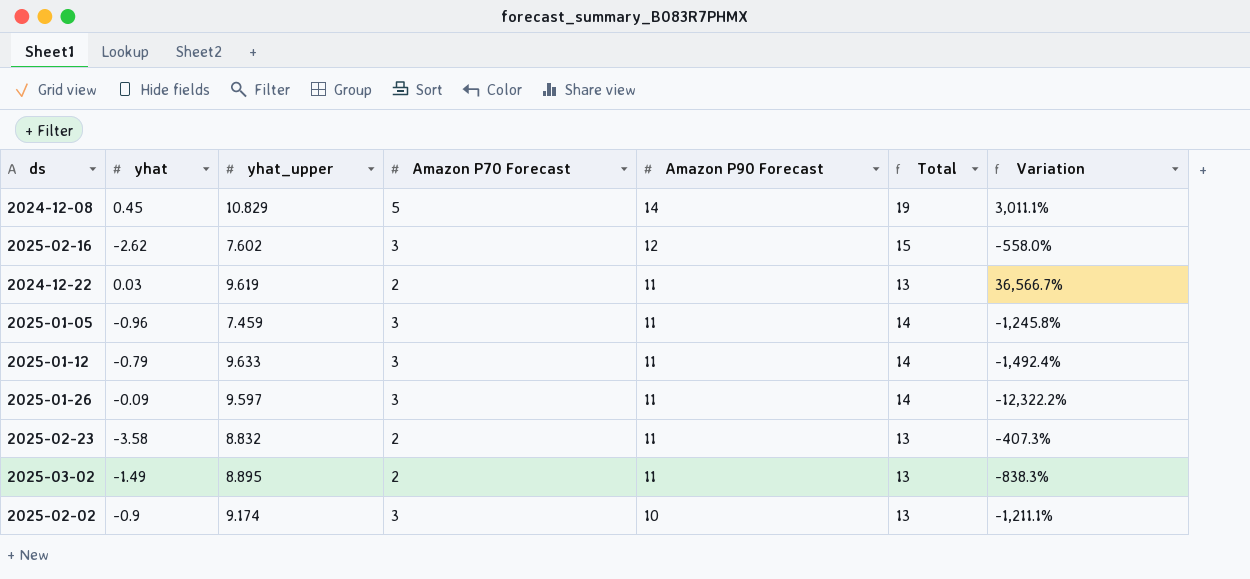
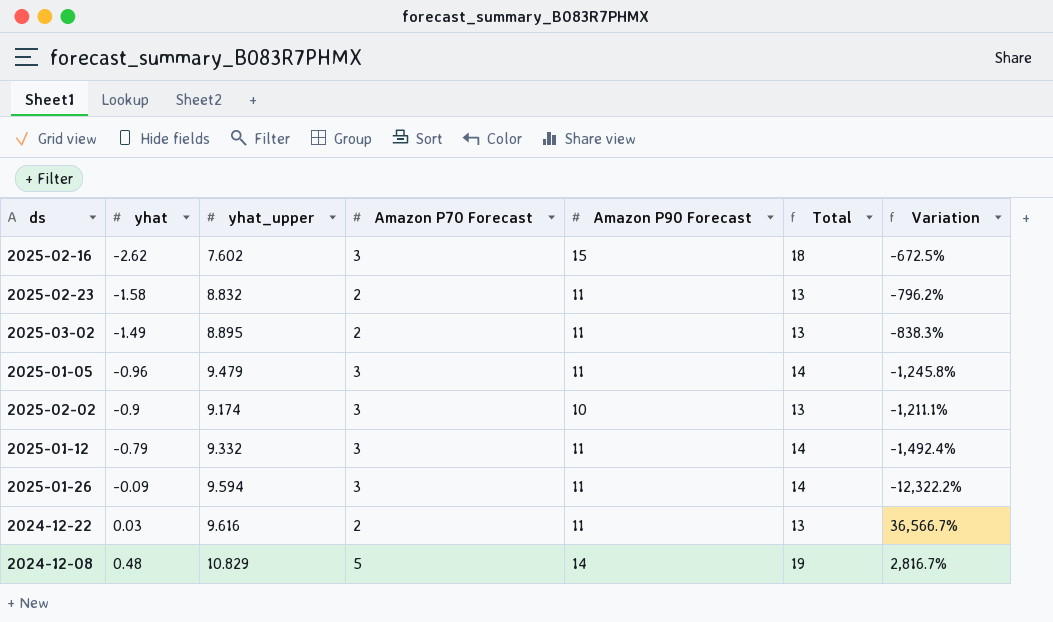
row order: Amazon P90 Forecast descending -> yhat ascending
2025-02-16 | Amazon P90 Forecast: 12 -> 15
2025-02-16 | Total: 15 -> 18
2025-02-16 | Variation: -558.0% -> -672.5%
2025-02-23 | yhat: -3.58 -> -1.58
2025-02-23 | Variation: -407.3% -> -796.2%
2025-01-05 | yhat_upper: 7.459 -> 9.479
2025-01-12 | yhat_upper: 9.633 -> 9.332
2025-01-26 | yhat_upper: 9.597 -> 9.594
2024-12-22 | yhat_upper: 9.619 -> 9.616
2024-12-08 | yhat: 0.45 -> 0.48
2024-12-08 | Variation: 3,011.1% -> 2,816.7%

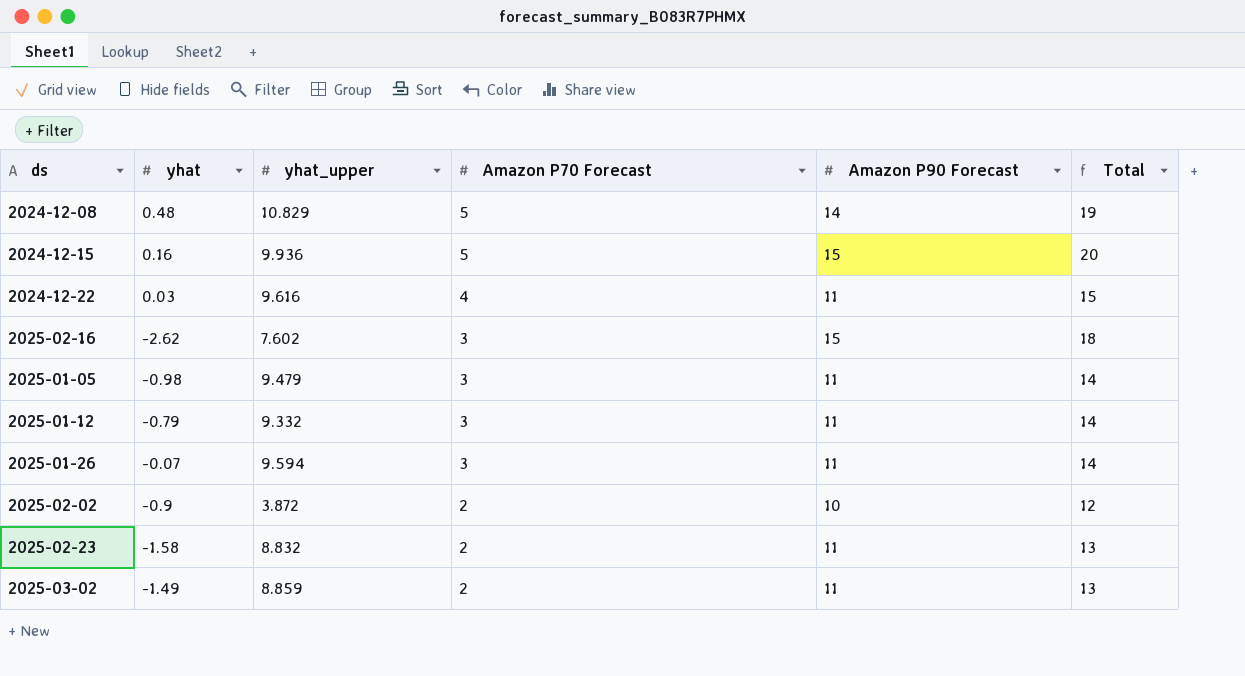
row order: yhat ascending -> Amazon P70 Forecast descending
column Variation | formula: ([Amazon P90 Forecast] - [yhat]) / [yhat] -> none
row 2024-12-15: none -> 0.16 | 9.936 | 5 | 15 | 20
2024-12-22 | Amazon P70 Forecast: 2 -> 4
2024-12-22 | Total: 13 -> 15
2025-01-05 | yhat: -0.96 -> -0.98
2025-01-26 | yhat: -0.09 -> -0.07
2025-02-02 | yhat_upper: 9.174 -> 3.872
2025-02-02 | Amazon P70 Forecast: 3 -> 2
2025-02-02 | Total: 13 -> 12
2025-03-02 | yhat_upper: 8.895 -> 8.859

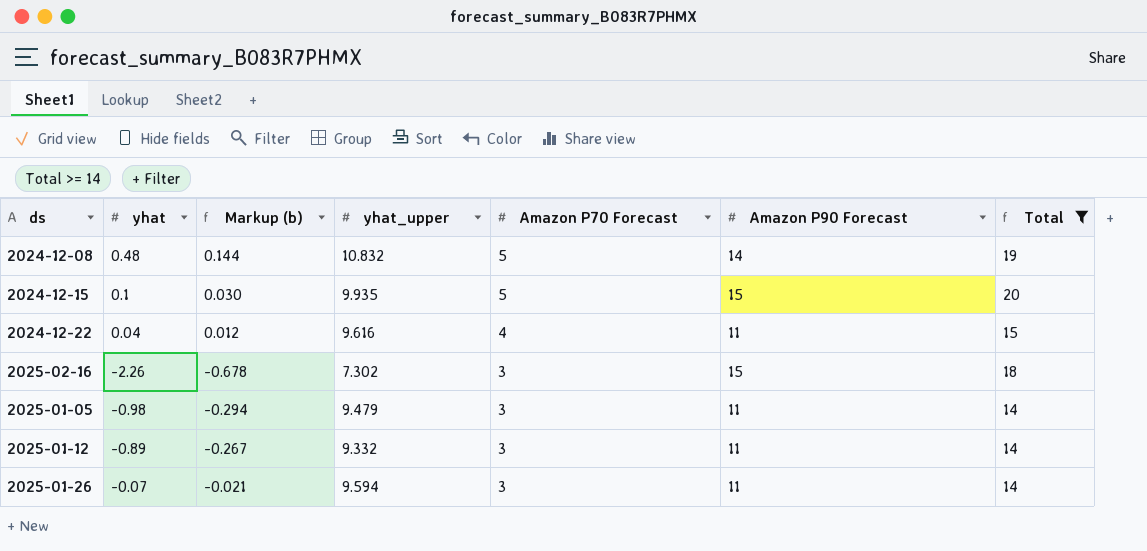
filter: none -> Total >= 14
column Markup (b) | formula: none -> [yhat] * 0.3
2024-12-08 | yhat_upper: 10.829 -> 10.832
2024-12-15 | yhat: 0.16 -> 0.1
2024-12-15 | yhat_upper: 9.936 -> 9.935
2024-12-22 | yhat: 0.03 -> 0.04
2025-02-16 | yhat: -2.62 -> -2.26
2025-02-16 | yhat_upper: 7.602 -> 7.302
2025-01-12 | yhat: -0.79 -> -0.89

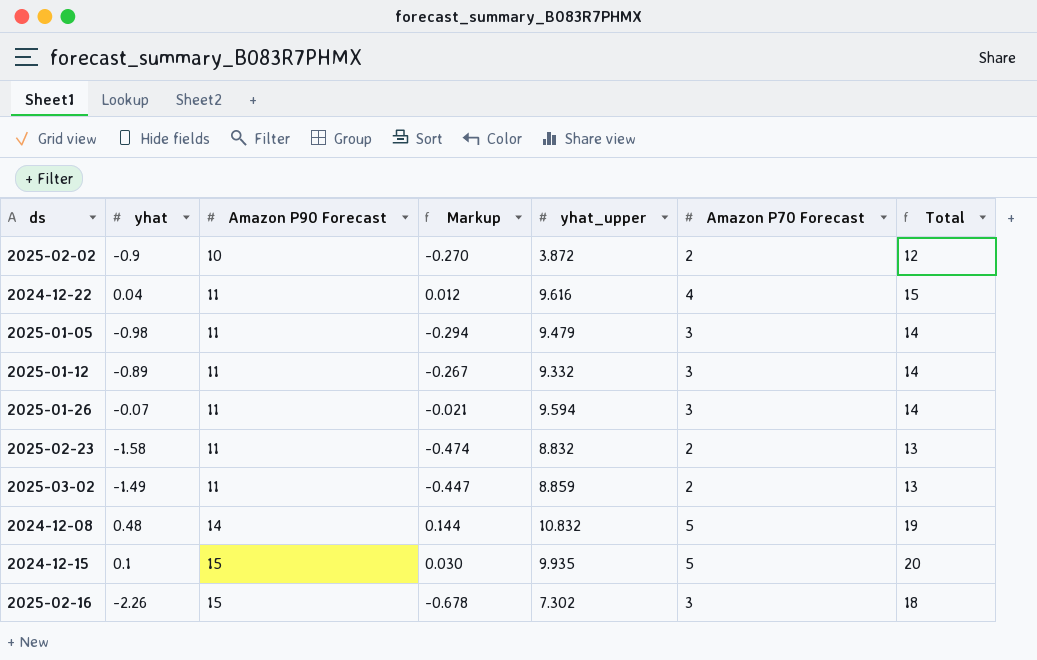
filter: Total >= 14 -> none
row order: Amazon P70 Forecast descending -> Amazon P90 Forecast ascending
column Amazon P90 Forecast | position: 6 -> 3
column name: Markup (b) -> Markup

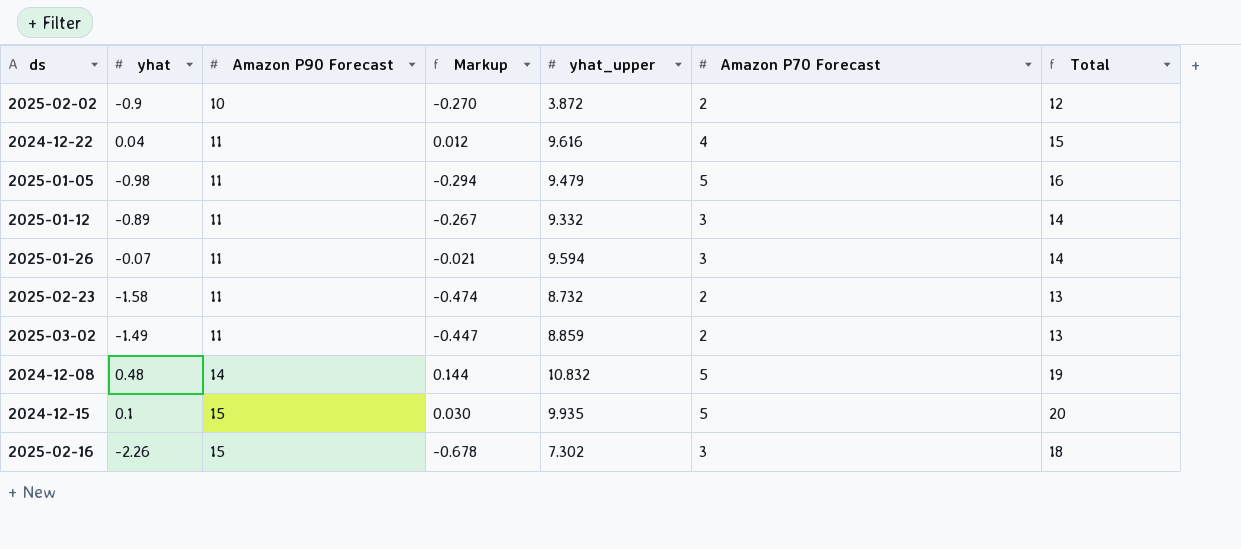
2025-01-05 | Amazon P70 Forecast: 3 -> 5
2025-01-05 | Total: 14 -> 16
2025-02-23 | yhat_upper: 8.832 -> 8.732

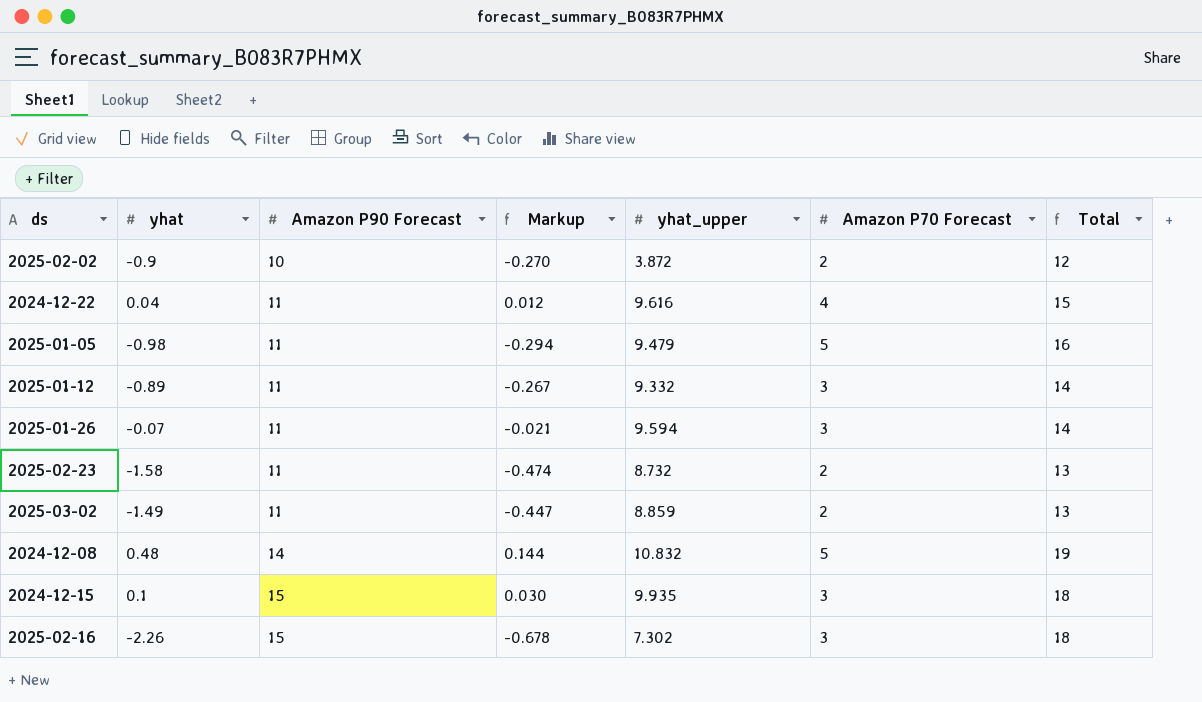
2024-12-15 | Amazon P70 Forecast: 5 -> 3
2024-12-15 | Total: 20 -> 18

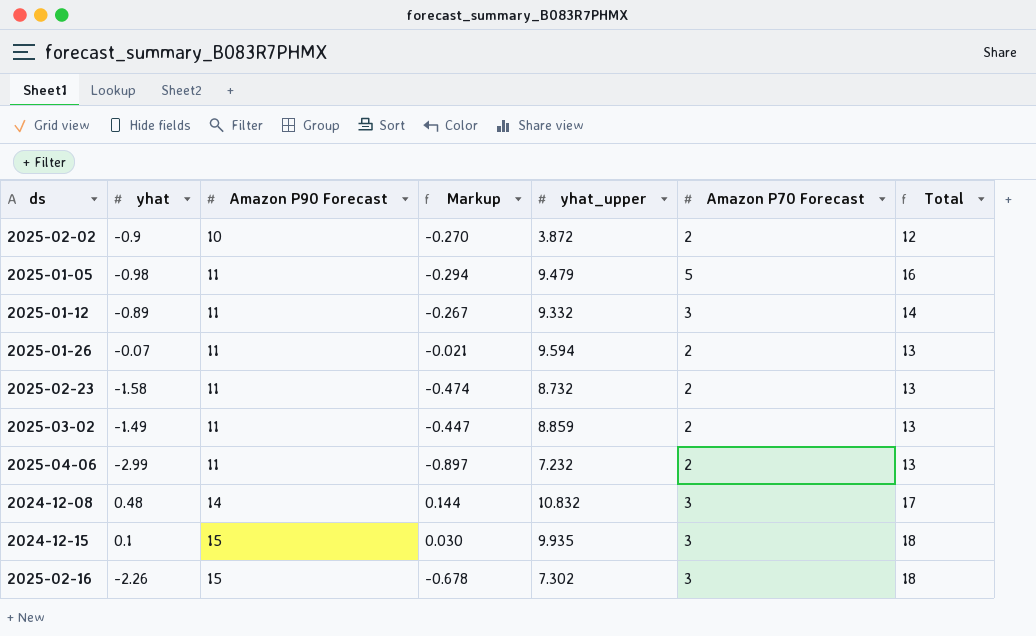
row 2024-12-22: 0.04 | 11 | 0.012 | 9.616 | 4 | 15 -> none
2025-01-26 | Amazon P70 Forecast: 3 -> 2
2025-01-26 | Total: 14 -> 13
row 2025-04-06: none -> -2.99 | 11 | -0.897 | 7.232 | 2 | 13
2024-12-08 | Amazon P70 Forecast: 5 -> 3
2024-12-08 | Total: 19 -> 17

